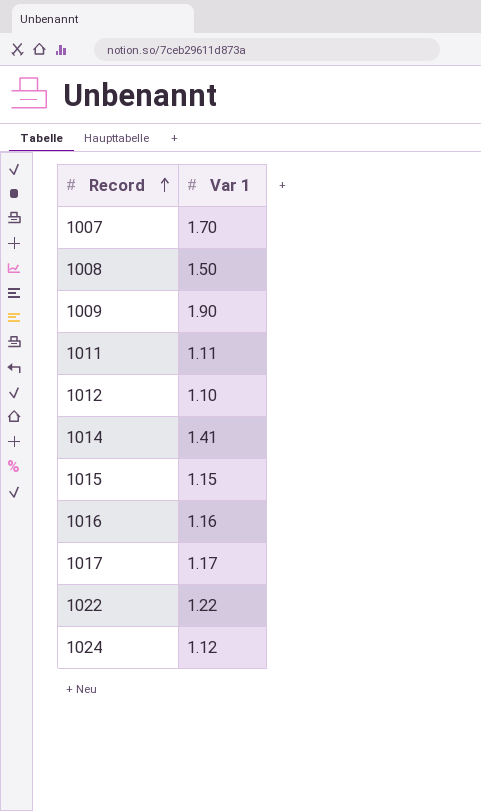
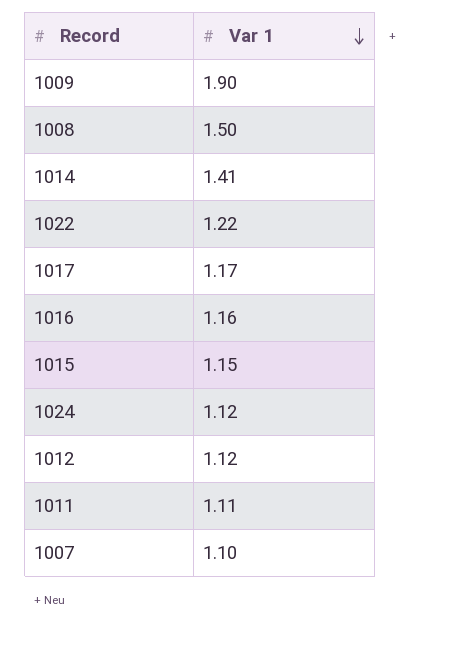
row order: Record ascending -> Var 1 descending
1012 | Var 1: 1.10 -> 1.12
1007 | Var 1: 1.70 -> 1.10

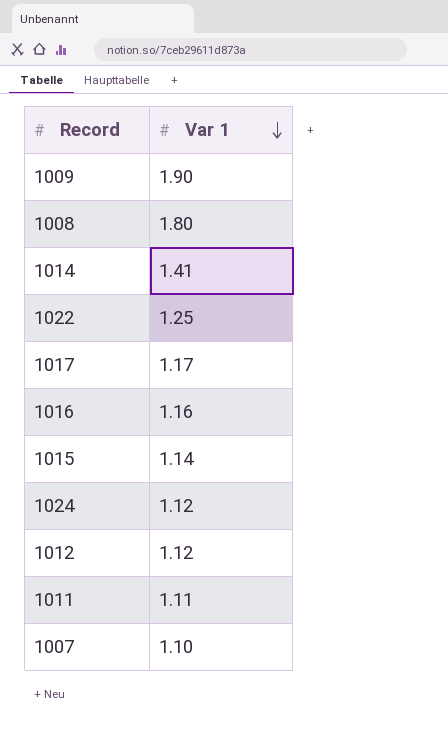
1008 | Var 1: 1.50 -> 1.80
1022 | Var 1: 1.22 -> 1.25
1015 | Var 1: 1.15 -> 1.14

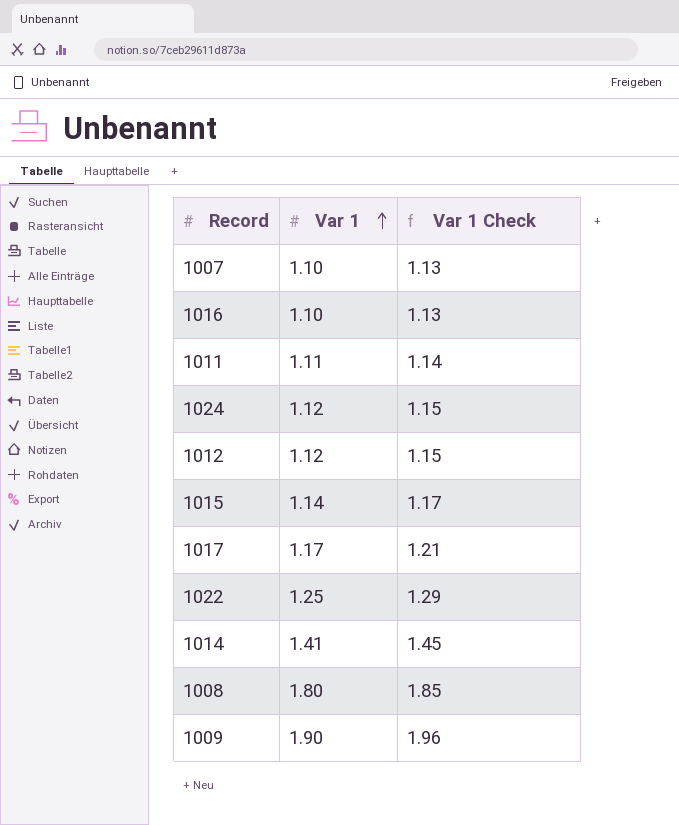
row order: Var 1 descending -> Var 1 ascending
column Var 1 Check | formula: none -> [Var 1] * 1.03
1016 | Var 1: 1.16 -> 1.10

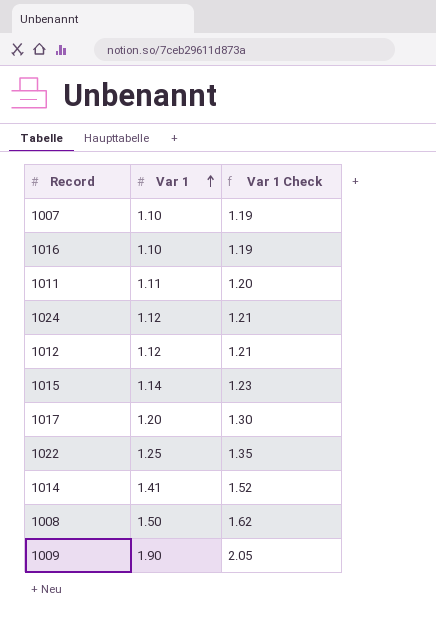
column Var 1 Check | formula: [Var 1] * 1.03 -> [Var 1] * 1.08
1017 | Var 1: 1.17 -> 1.20
1008 | Var 1: 1.80 -> 1.50

